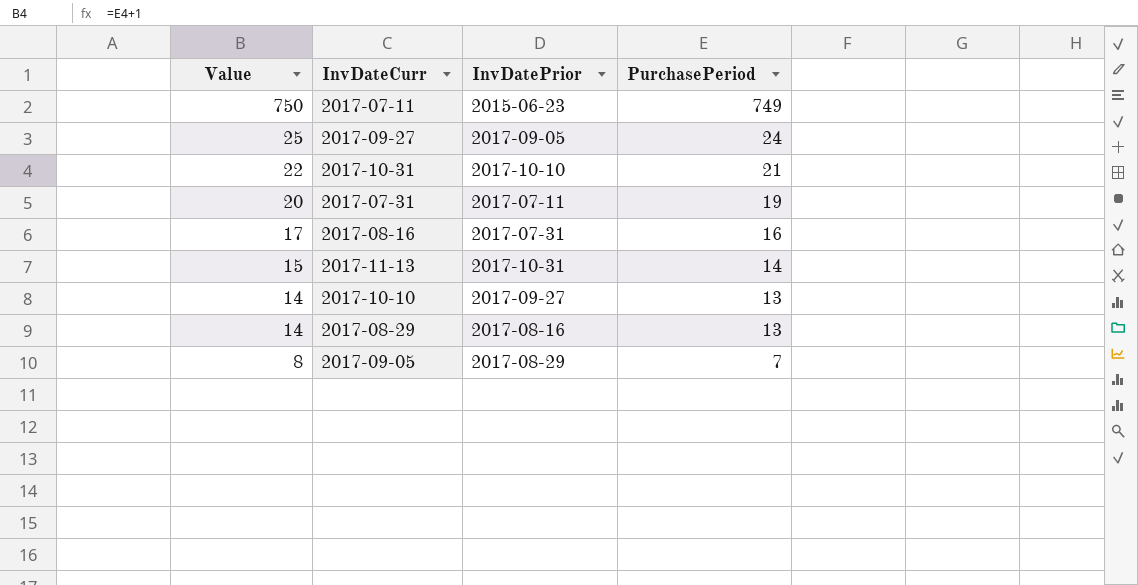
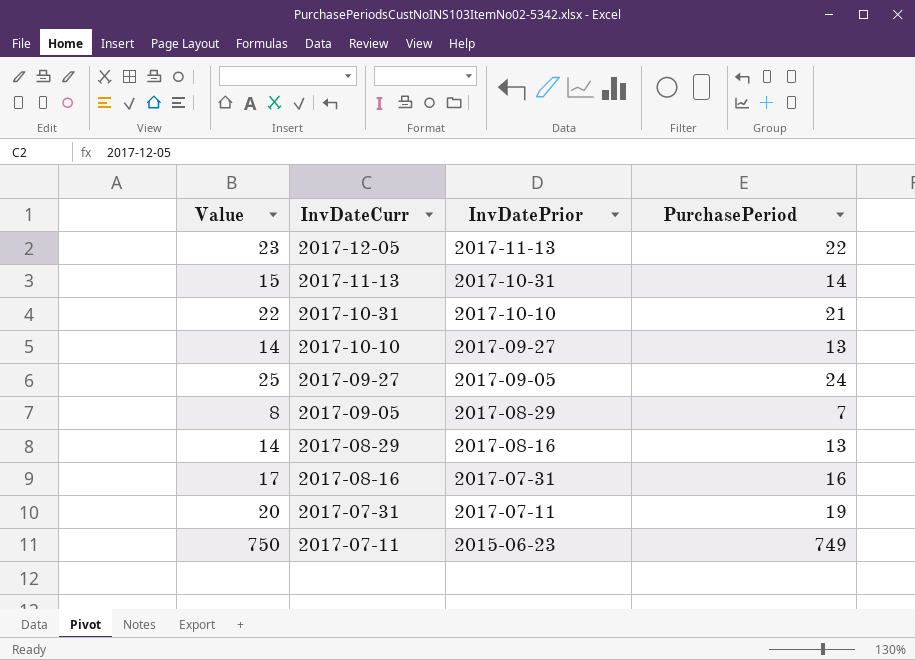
row order: Value descending -> InvDateCurr descending
row 2017-12-05: none -> 23 | 2017-11-13 | 22

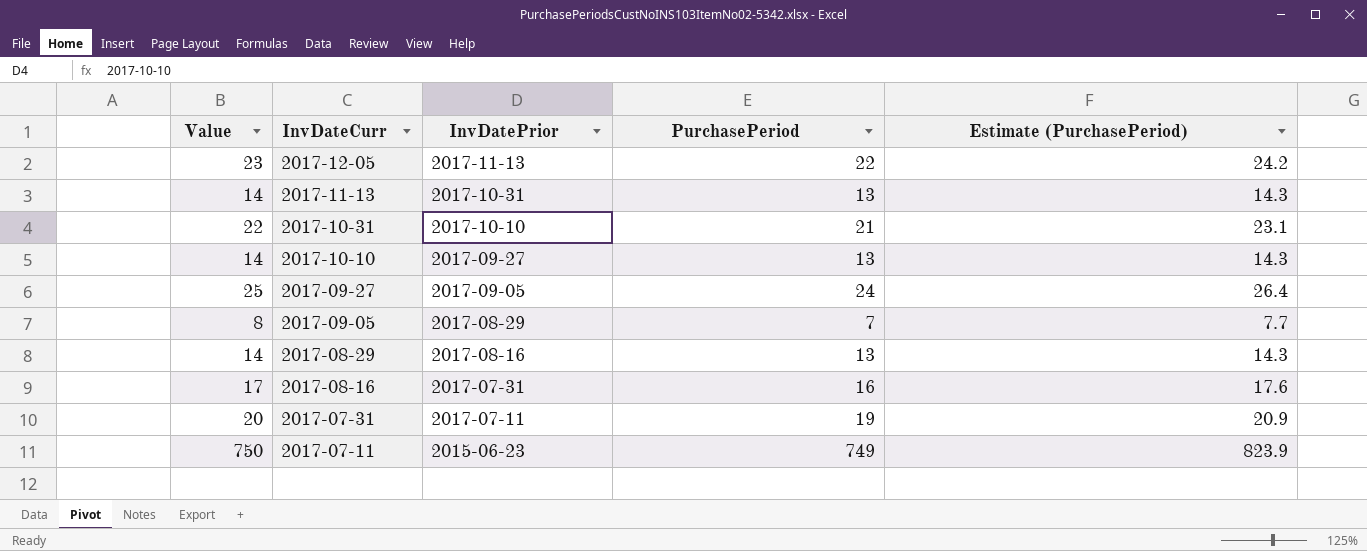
column Estimate (PurchasePeriod) | formula: none -> [PurchasePeriod] * 1.1
2017-11-13 | Value: 15 -> 14
2017-11-13 | PurchasePeriod: 14 -> 13

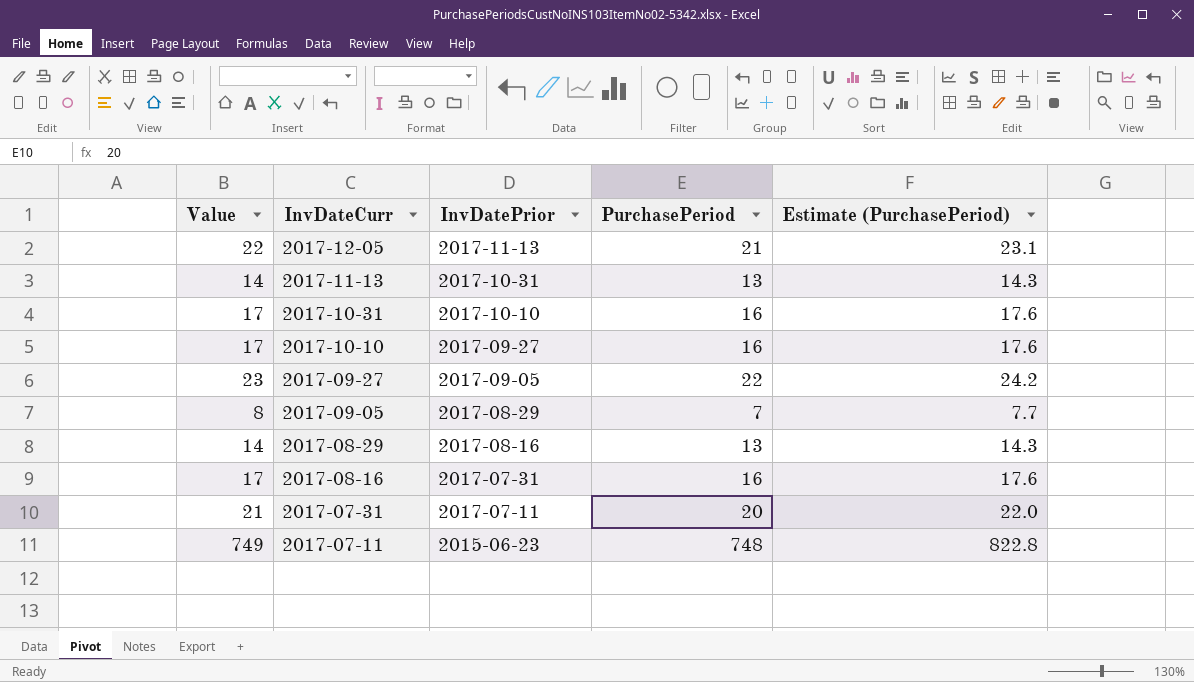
2017-12-05 | Value: 23 -> 22
2017-12-05 | PurchasePeriod: 22 -> 21
2017-12-05 | Estimate (PurchasePeriod): 24.2 -> 23.1
2017-10-31 | Value: 22 -> 17
2017-10-31 | PurchasePeriod: 21 -> 16
2017-10-31 | Estimate (PurchasePeriod): 23.1 -> 17.6
2017-10-10 | Value: 14 -> 17
2017-10-10 | PurchasePeriod: 13 -> 16
2017-10-10 | Estimate (PurchasePeriod): 14.3 -> 17.6
2017-09-27 | Value: 25 -> 23
2017-09-27 | PurchasePeriod: 24 -> 22
2017-09-27 | Estimate (PurchasePeriod): 26.4 -> 24.2
2017-07-31 | Value: 20 -> 21
2017-07-31 | PurchasePeriod: 19 -> 20
2017-07-31 | Estimate (PurchasePeriod): 20.9 -> 22.0
2017-07-11 | Value: 750 -> 749
2017-07-11 | PurchasePeriod: 749 -> 748
2017-07-11 | Estimate (PurchasePeriod): 823.9 -> 822.8

